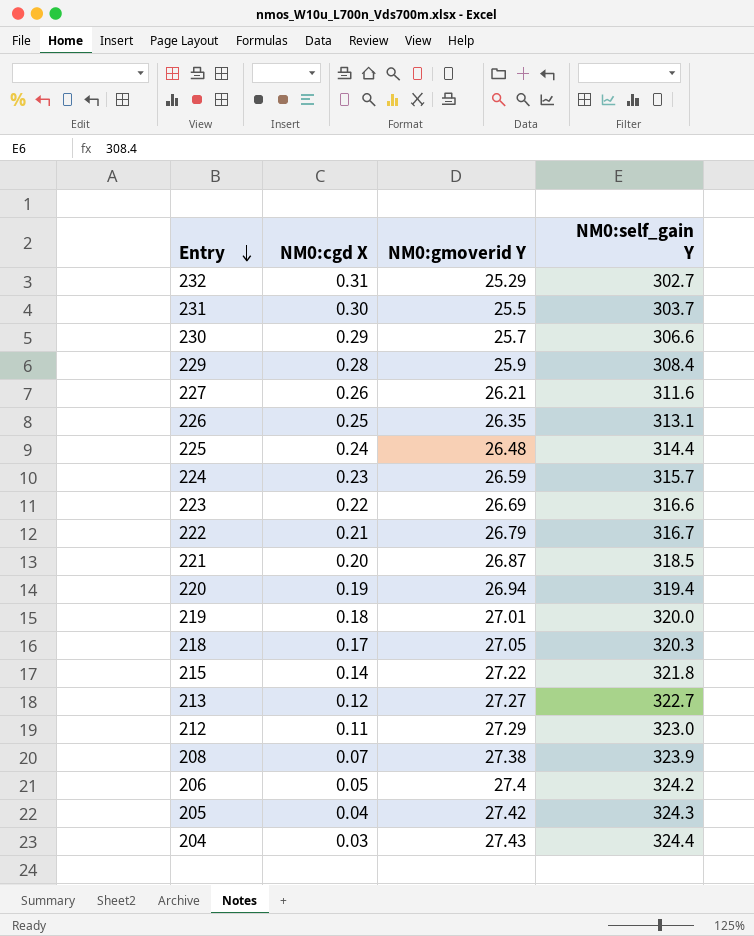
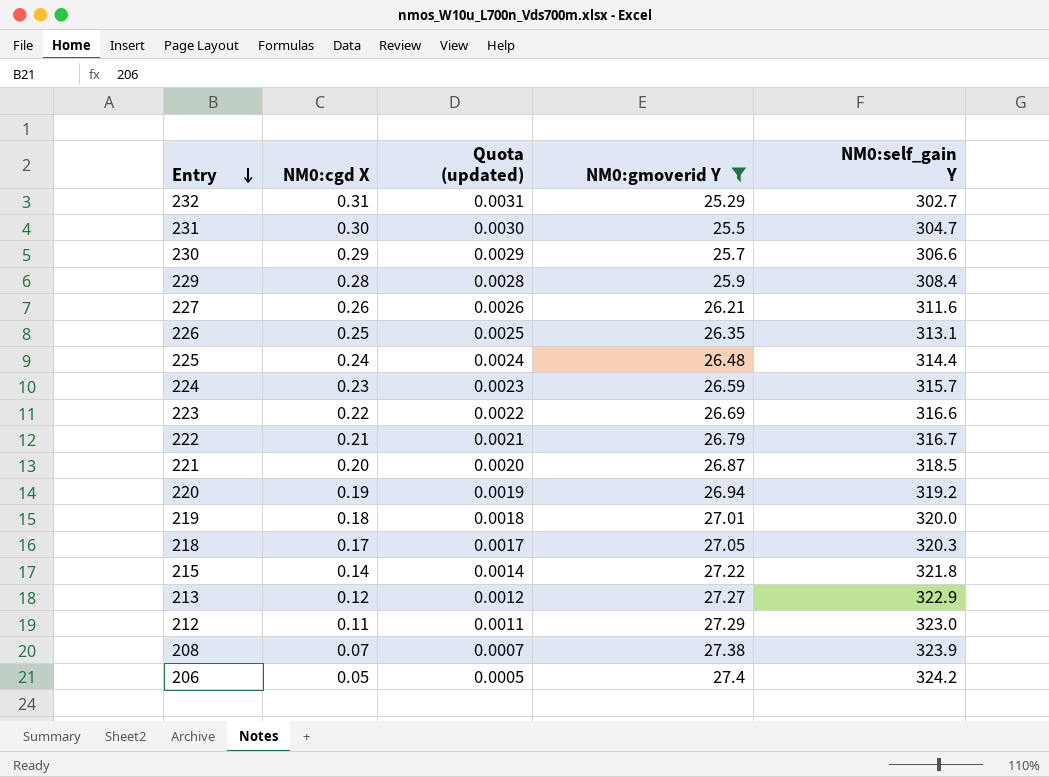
filter: none -> NM0:gmoverid Y <= 27.4
column Quota (updated) | formula: none -> [NM0:cgd X] * 0.01
231 | NM0:self_gain Y: 303.7 -> 304.7
220 | NM0:self_gain Y: 319.4 -> 319.2
213 | NM0:self_gain Y: 322.7 -> 322.9

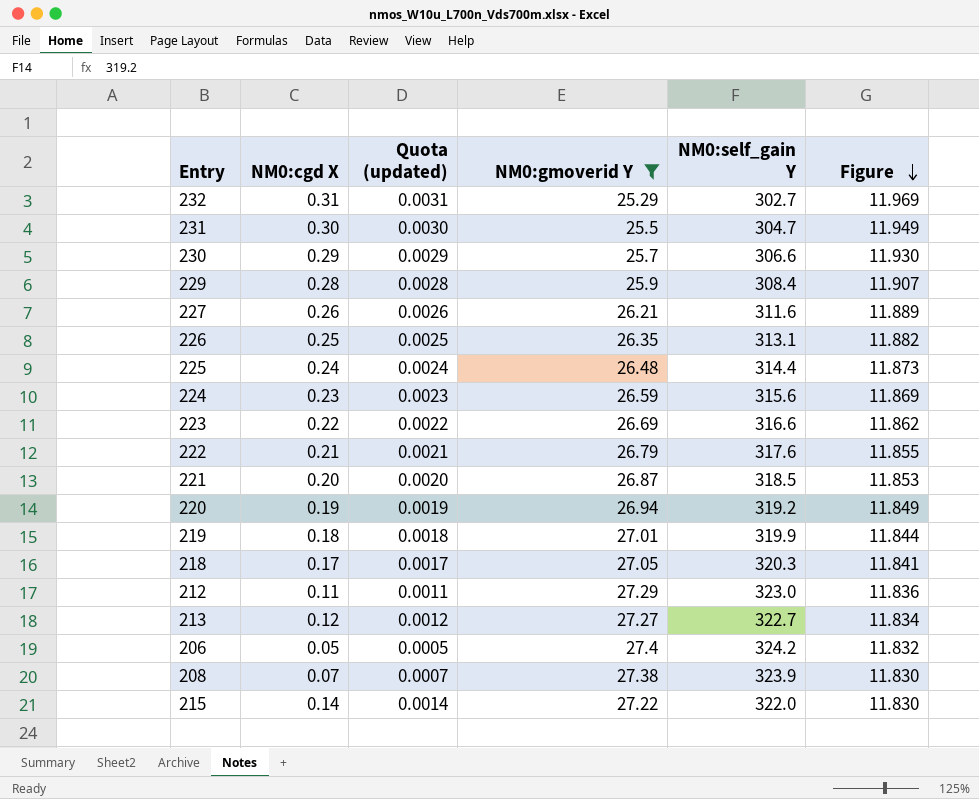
row order: Entry descending -> Figure descending
column Figure | formula: none -> [NM0:self_gain Y] / [NM0:gmoverid Y]
224 | NM0:self_gain Y: 315.7 -> 315.6
222 | NM0:self_gain Y: 316.7 -> 317.6
219 | NM0:self_gain Y: 320.0 -> 319.9
213 | NM0:self_gain Y: 322.9 -> 322.7
215 | NM0:self_gain Y: 321.8 -> 322.0

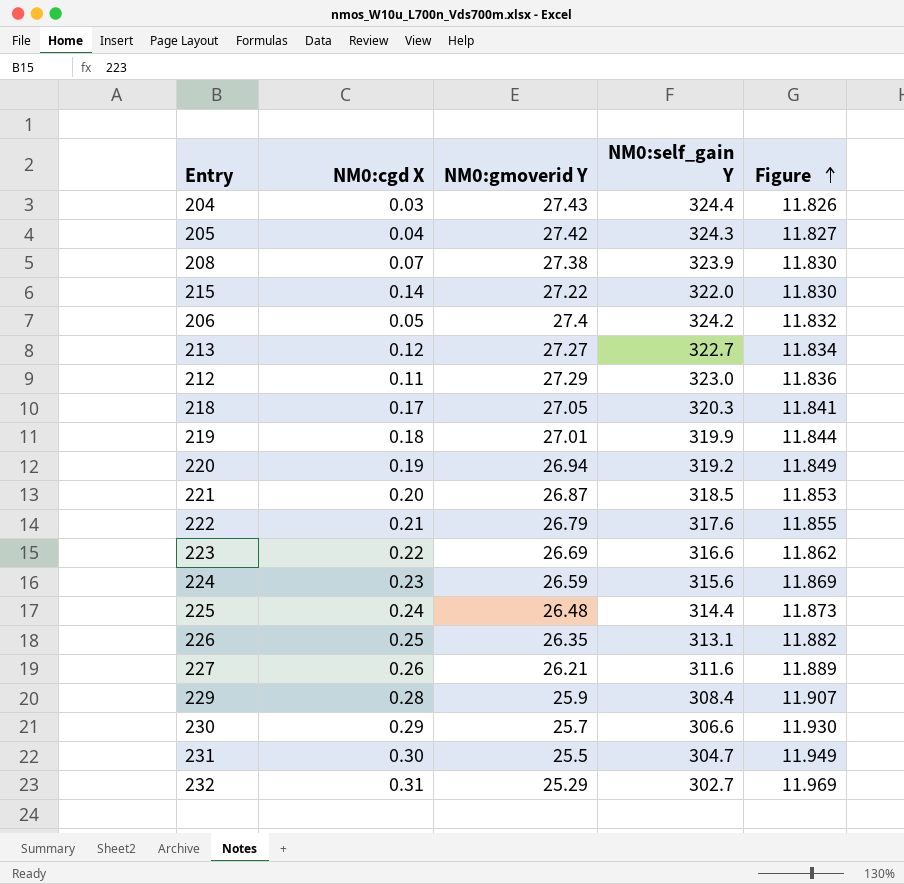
filter: NM0:gmoverid Y <= 27.4 -> none
row order: Figure descending -> Figure ascending
column Quota (updated) | formula: [NM0:cgd X] * 0.01 -> none

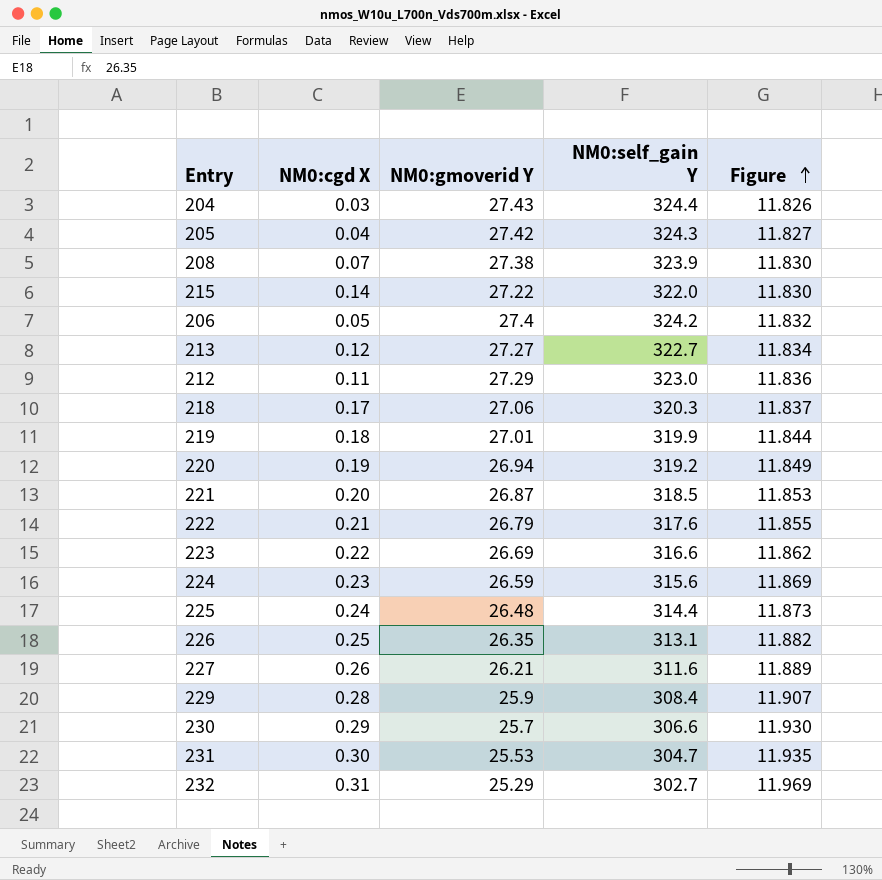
218 | NM0:gmoverid Y: 27.05 -> 27.06
218 | Figure: 11.841 -> 11.837
231 | NM0:gmoverid Y: 25.5 -> 25.53
231 | Figure: 11.949 -> 11.935

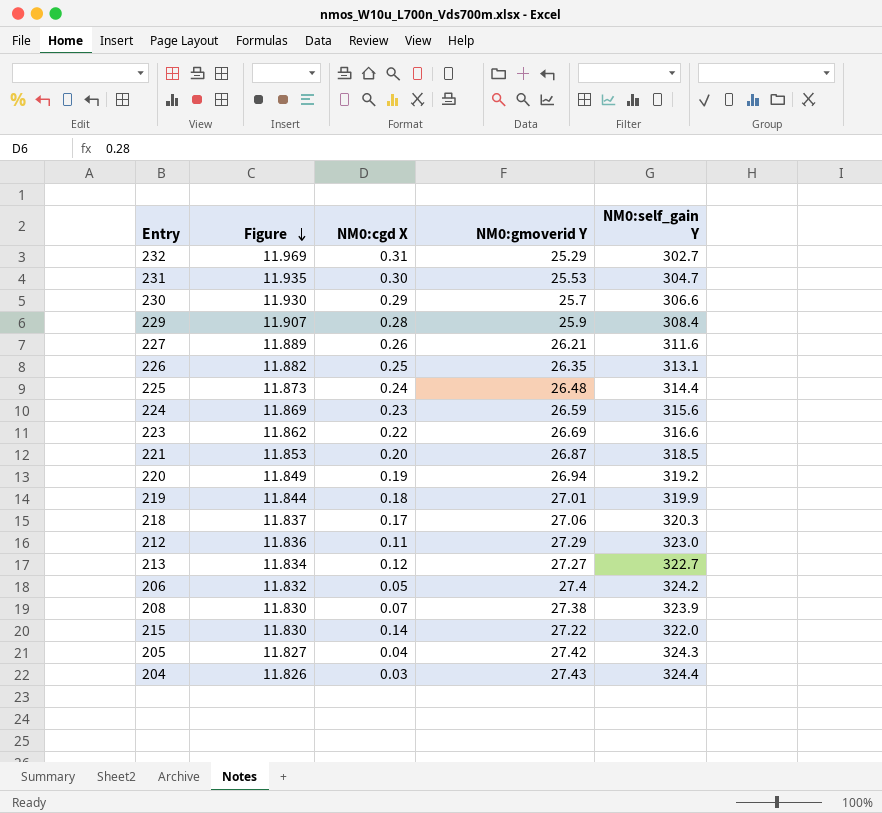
row order: Figure ascending -> Figure descending
column Figure | position: 5 -> 2
row 222: 0.21 | 26.79 | 317.6 | 11.855 -> none

